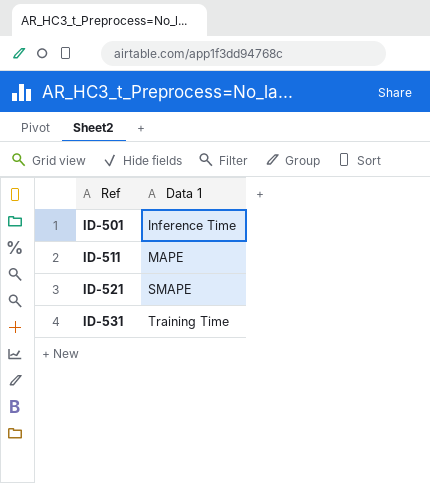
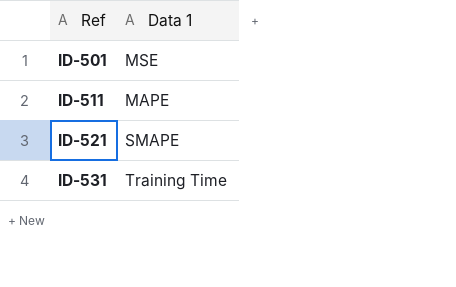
ID-501 | Data 1: Inference Time -> MSE

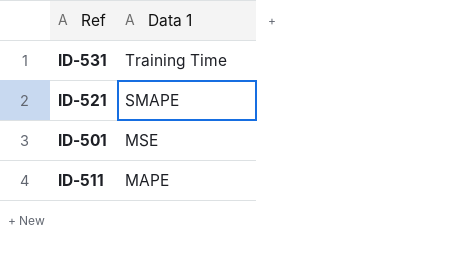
row order: Ref ascending -> Data 1 descending

